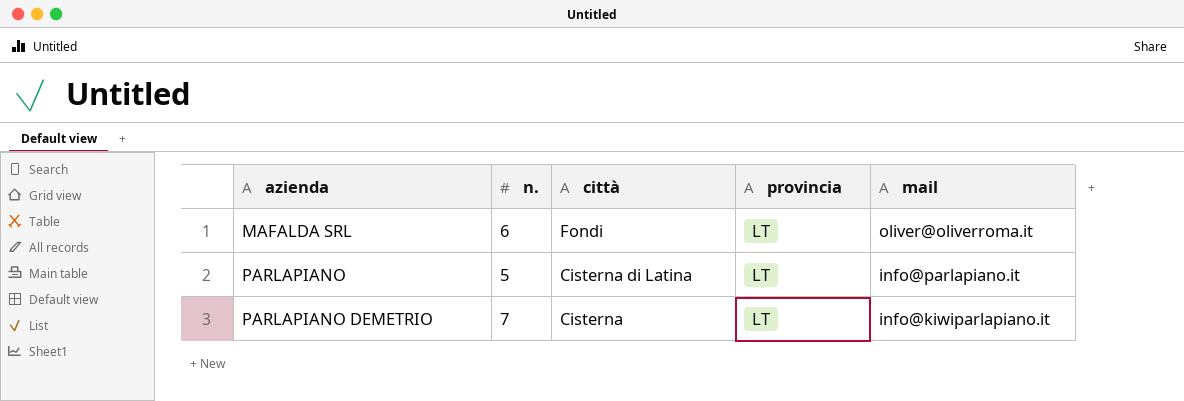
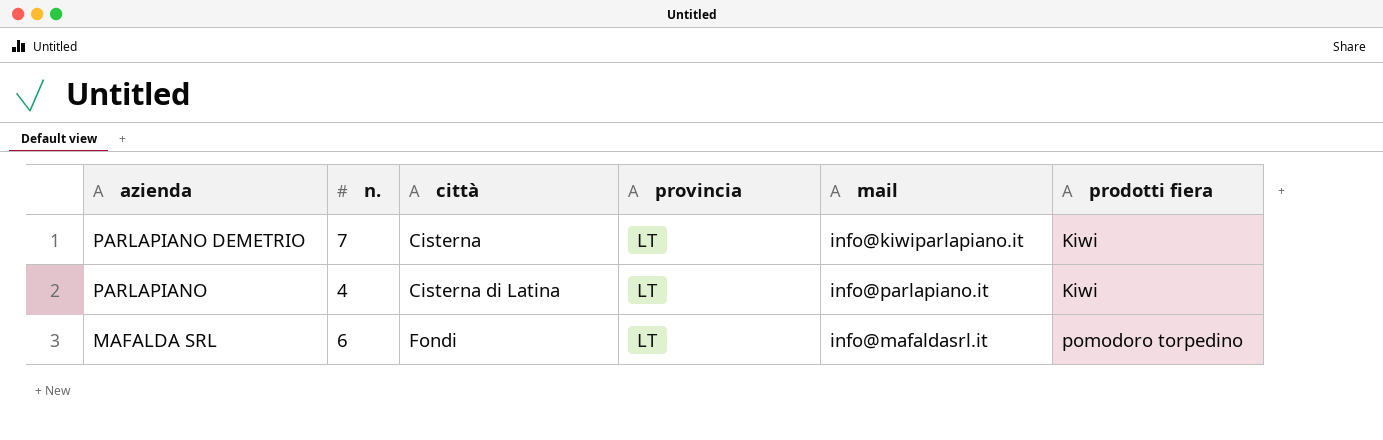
row order: azienda ascending -> azienda descending
column prodotti fiera | position: none -> 6
PARLAPIANO | n.: 5 -> 4
MAFALDA SRL | mail: oliver@oliverroma.it -> info@mafaldasrl.it

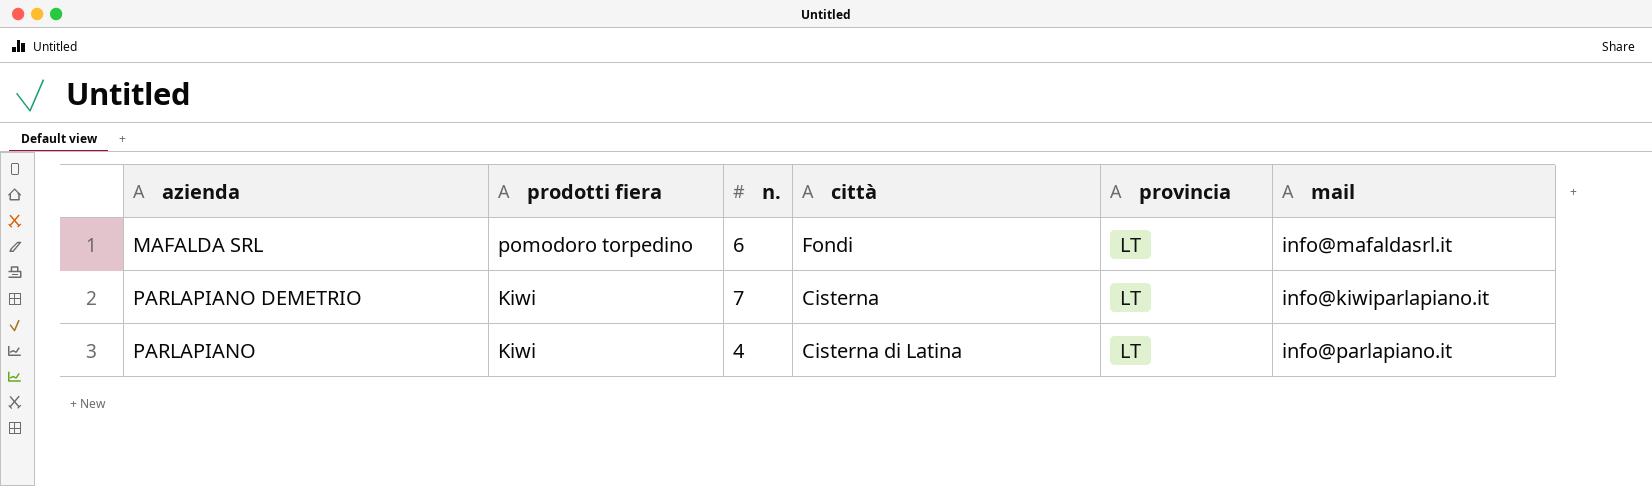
row order: azienda descending -> prodotti fiera descending
column prodotti fiera | position: 6 -> 2

